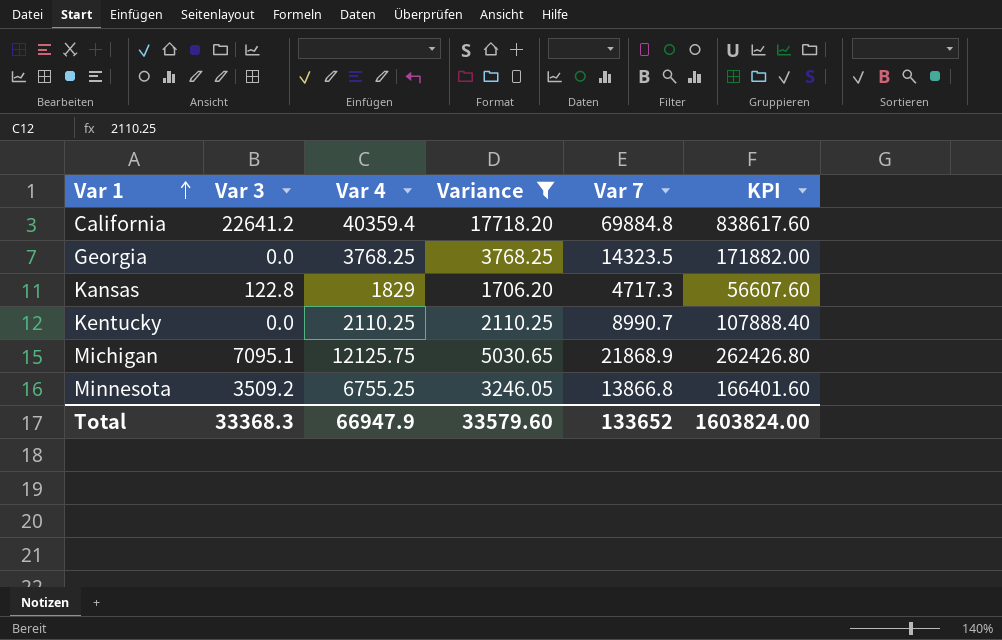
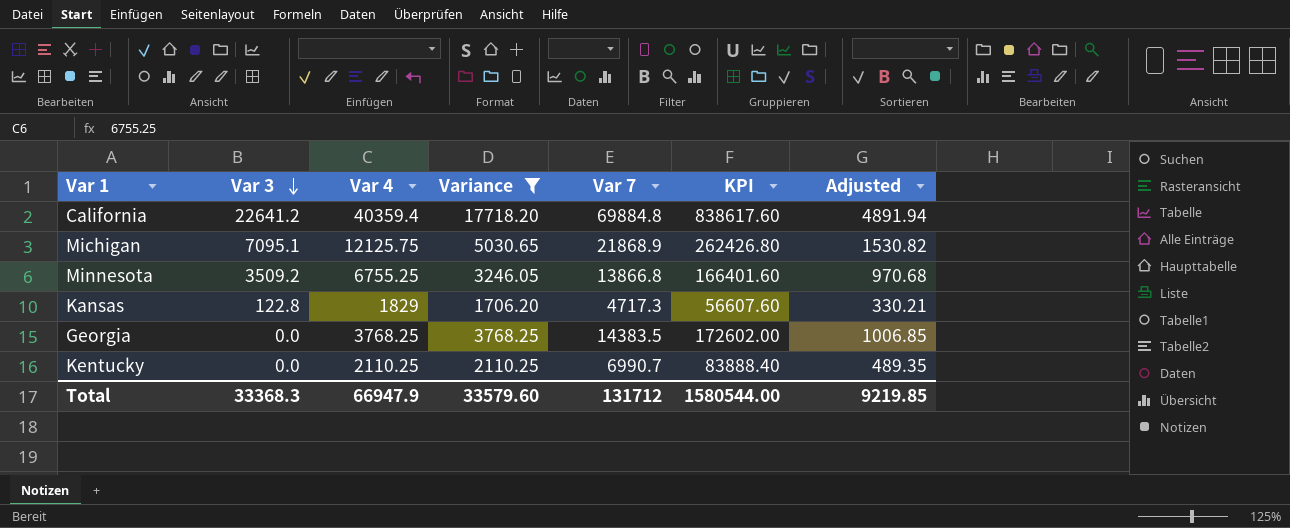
row order: Var 1 ascending -> Var 3 descending
column Adjusted | formula: none -> [Var 7] * 0.07
Georgia | Var 7: 14323.5 -> 14383.5
Georgia | KPI: 171882.00 -> 172602.00
Kentucky | Var 7: 8990.7 -> 6990.7
Kentucky | KPI: 107888.40 -> 83888.40
Total | Var 7: 133652 -> 131712
Total | KPI: 1603824.00 -> 1580544.00

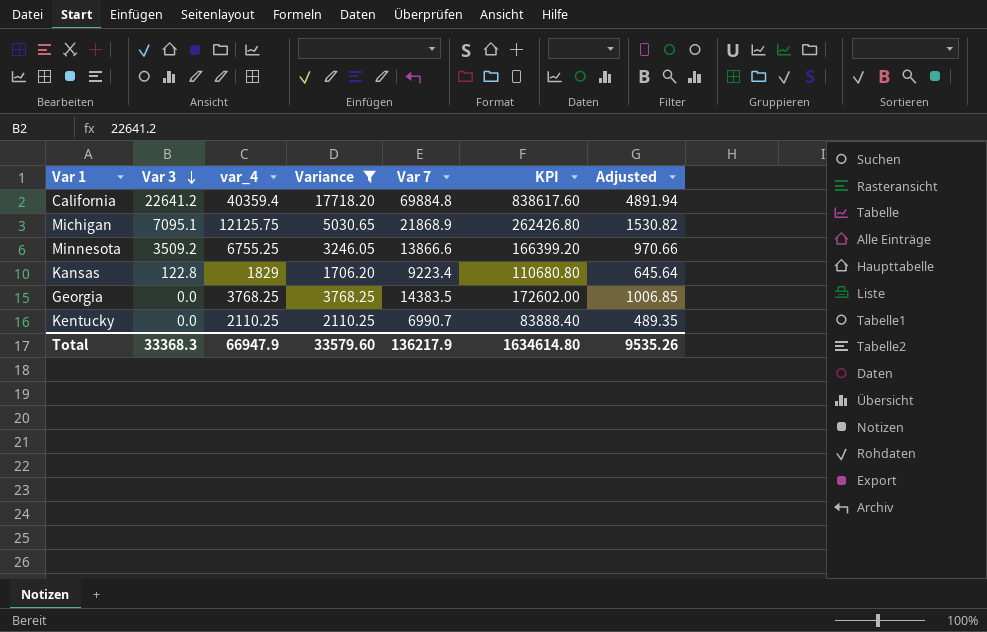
column name: Var 4 -> var_4
Minnesota | Var 7: 13866.8 -> 13866.6
Minnesota | KPI: 166401.60 -> 166399.20
Minnesota | Adjusted: 970.68 -> 970.66
Kansas | Var 7: 4717.3 -> 9223.4
Kansas | KPI: 56607.60 -> 110680.80
Kansas | Adjusted: 330.21 -> 645.64
Total | Var 7: 131712 -> 136217.9
Total | KPI: 1580544.00 -> 1634614.80
Total | Adjusted: 9219.85 -> 9535.26

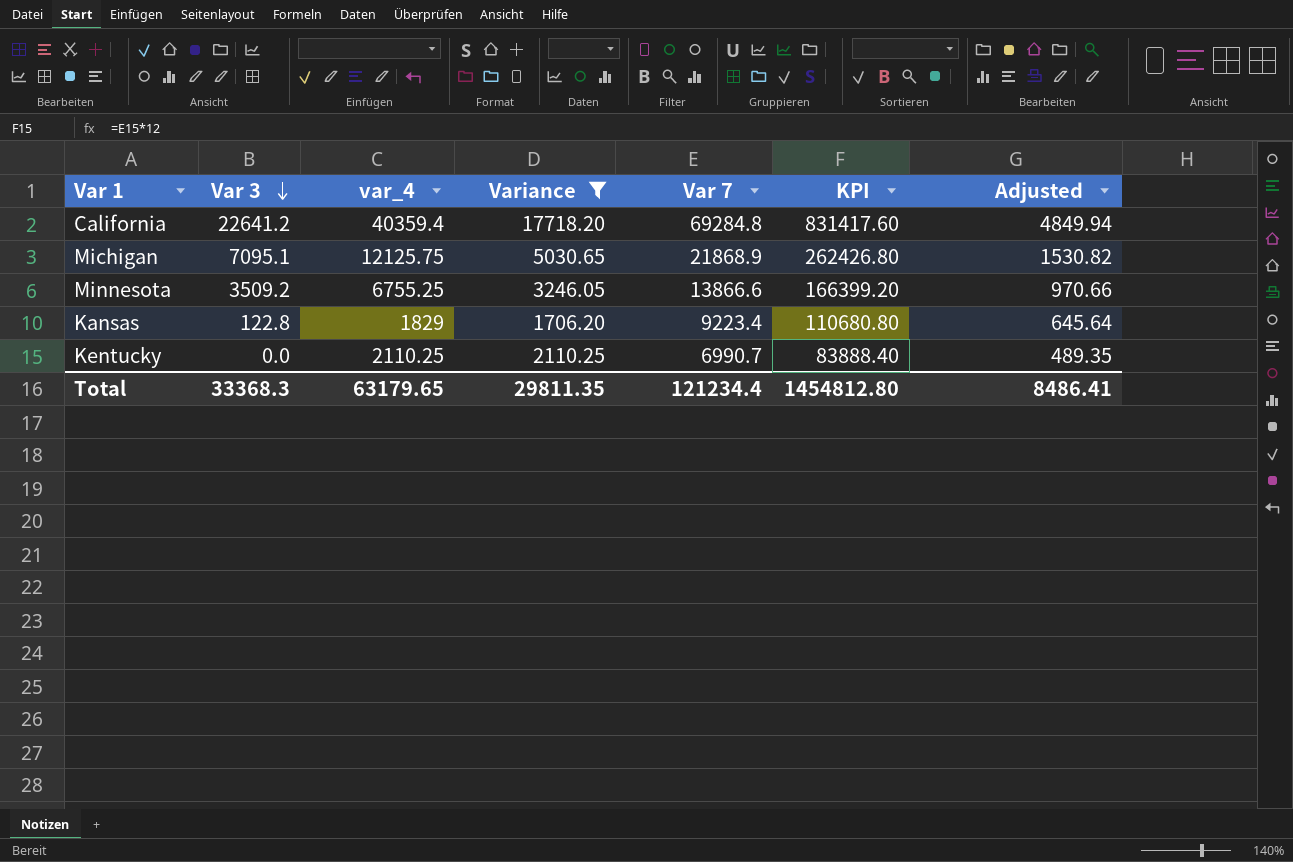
row Georgia: 0.0 | 3768.25 | 3768.25 | 14383.5 | 172602.00 | 1006.85 -> none
California | Var 7: 69884.8 -> 69284.8
California | KPI: 838617.60 -> 831417.60
California | Adjusted: 4891.94 -> 4849.94
Total | var_4: 66947.9 -> 63179.65
Total | Variance: 33579.60 -> 29811.35
Total | Var 7: 136217.9 -> 121234.4
Total | KPI: 1634614.80 -> 1454812.80
Total | Adjusted: 9535.26 -> 8486.41

